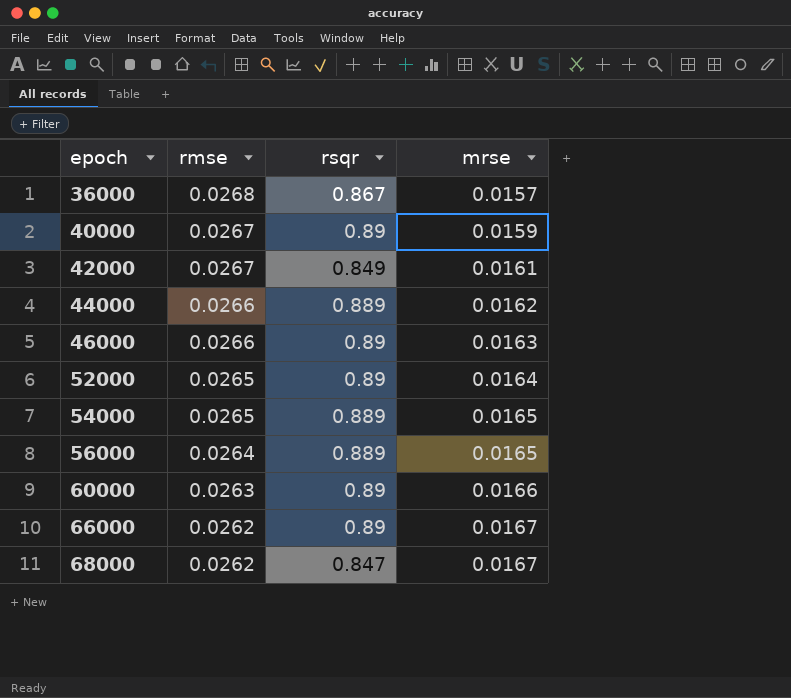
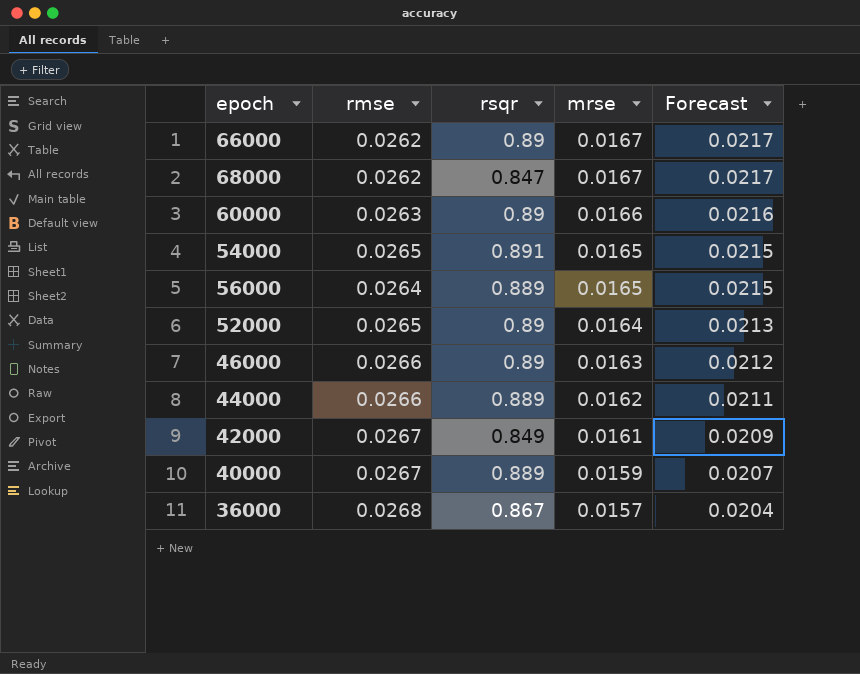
row order: epoch ascending -> mrse descending
column Forecast | formula: none -> [mrse] * 1.3
54000 | rsqr: 0.889 -> 0.891
40000 | rsqr: 0.89 -> 0.889

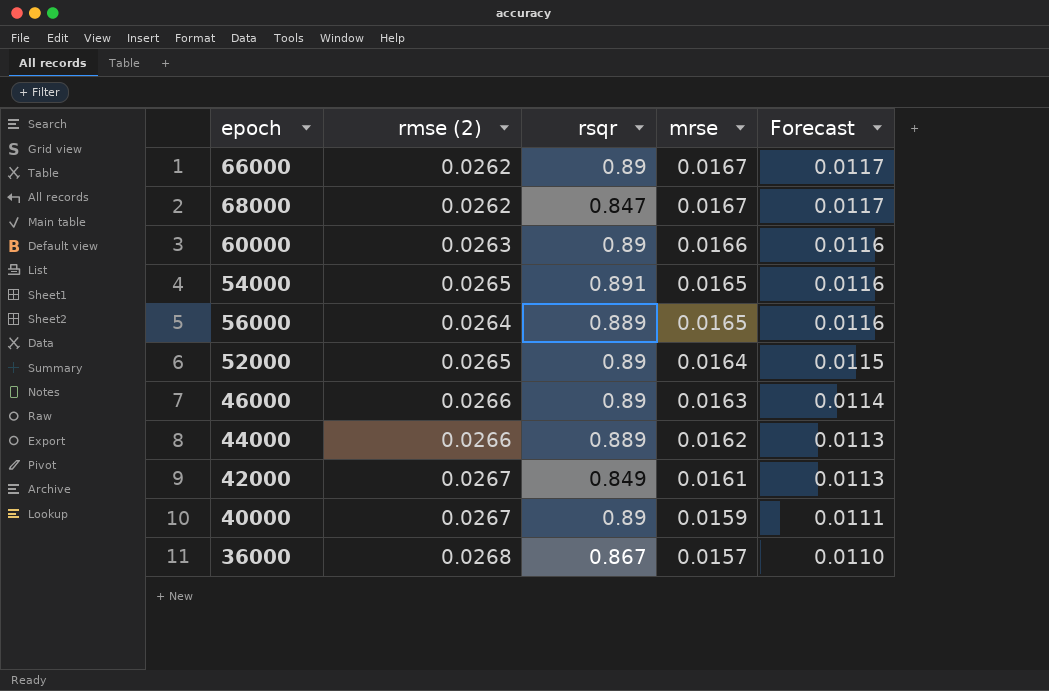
column name: rmse -> rmse (2)
column Forecast | formula: [mrse] * 1.3 -> [mrse] * 0.7
40000 | rsqr: 0.889 -> 0.89

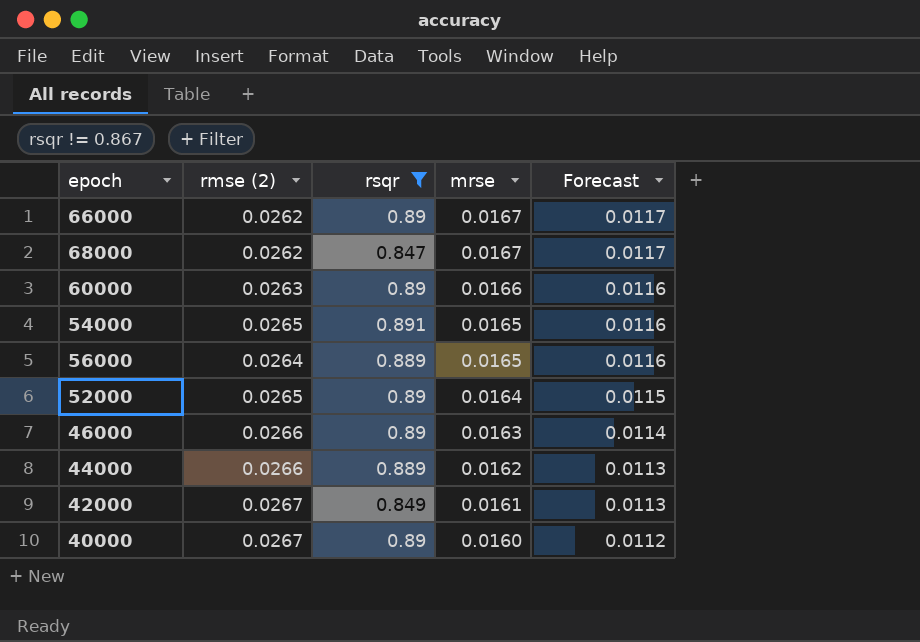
filter: none -> rsqr != 0.867
40000 | mrse: 0.0159 -> 0.0160
40000 | Forecast: 0.0111 -> 0.0112

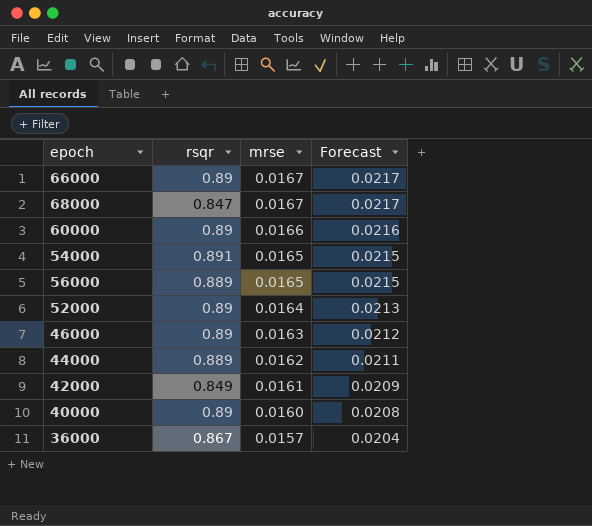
filter: rsqr != 0.867 -> none
column rmse (2) | position: 2 -> none
column Forecast | formula: [mrse] * 0.7 -> [mrse] * 1.3

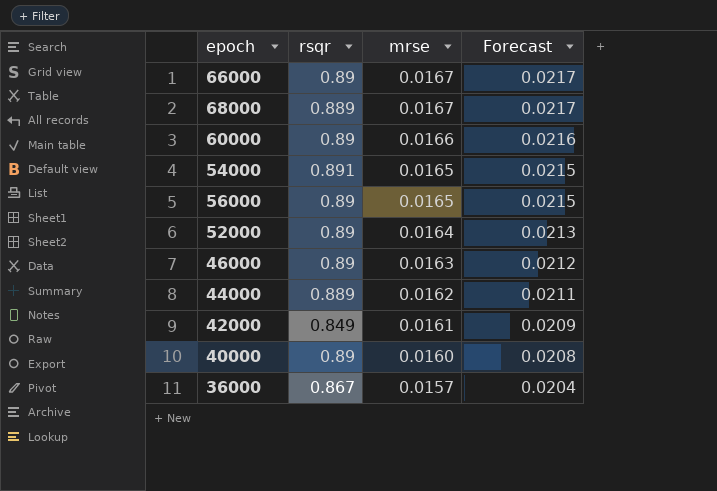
68000 | rsqr: 0.847 -> 0.889
56000 | rsqr: 0.889 -> 0.89

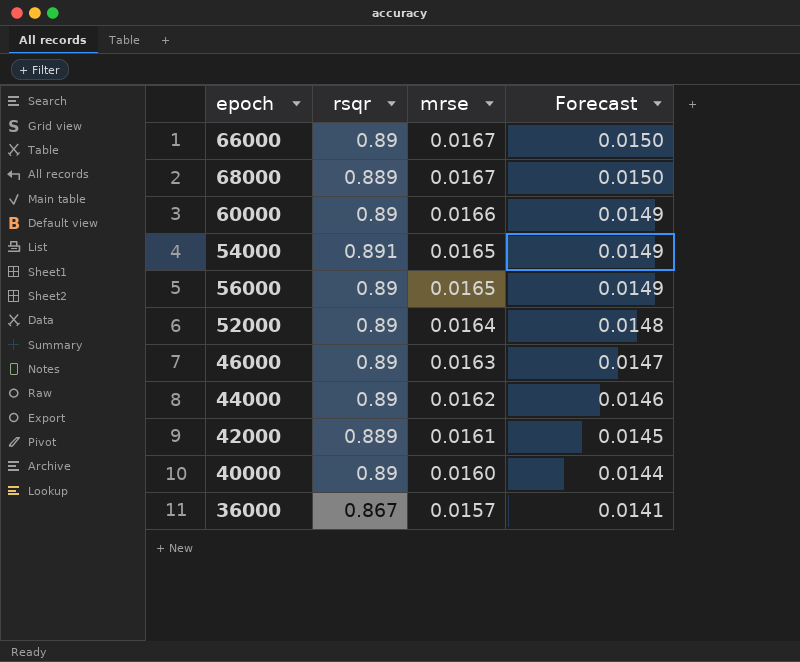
column Forecast | formula: [mrse] * 1.3 -> [mrse] * 0.9
44000 | rsqr: 0.889 -> 0.89
42000 | rsqr: 0.849 -> 0.889

